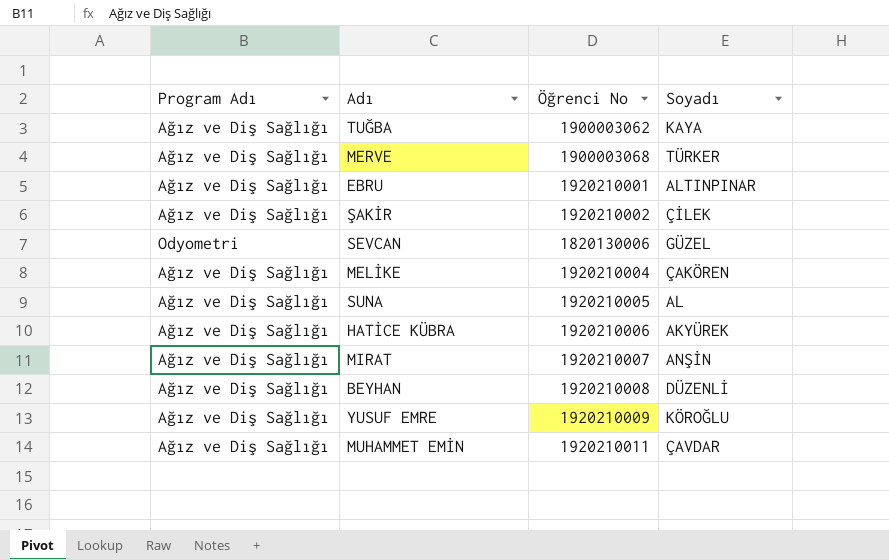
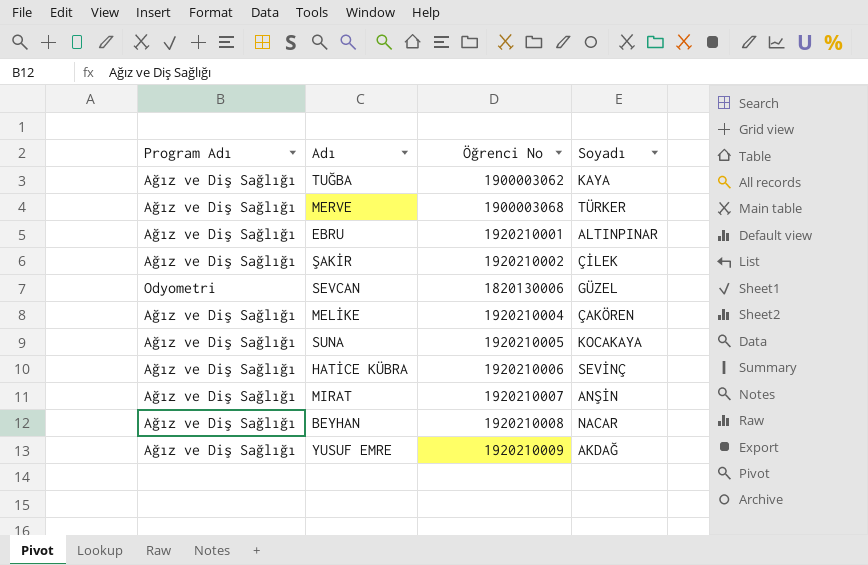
row MUHAMMET EMİN: Ağız ve Diş Sağlığı | 1920210011 | ÇAVDAR -> none
SUNA | Soyadı: AL -> KOCAKAYA
HATİCE KÜBRA | Soyadı: AKYÜREK -> SEVİNÇ
BEYHAN | Soyadı: DÜZENLİ -> NACAR
YUSUF EMRE | Soyadı: KÖROĞLU -> AKDAĞ

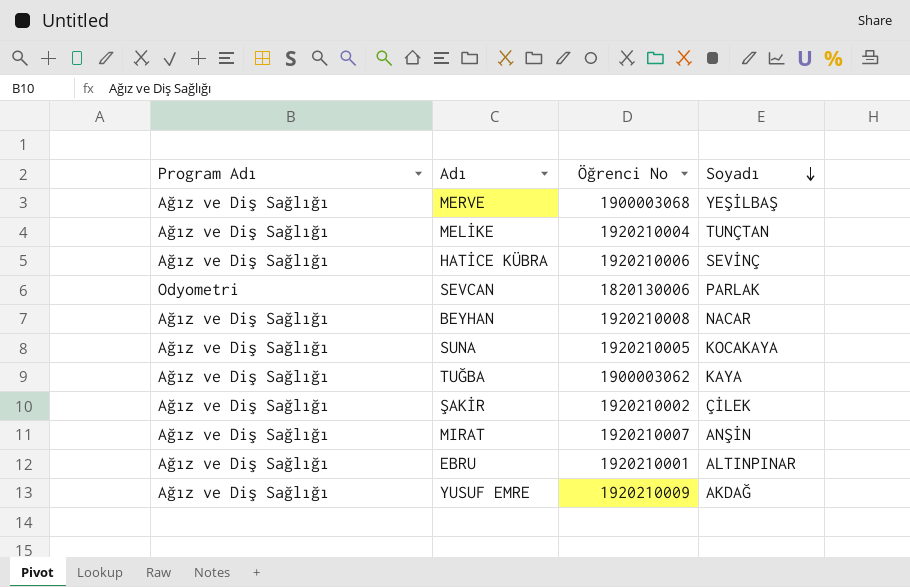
row order: none -> Soyadı descending
MERVE | Soyadı: TÜRKER -> YEŞİLBAŞ
MELİKE | Soyadı: ÇAKÖREN -> TUNÇTAN
SEVCAN | Soyadı: GÜZEL -> PARLAK

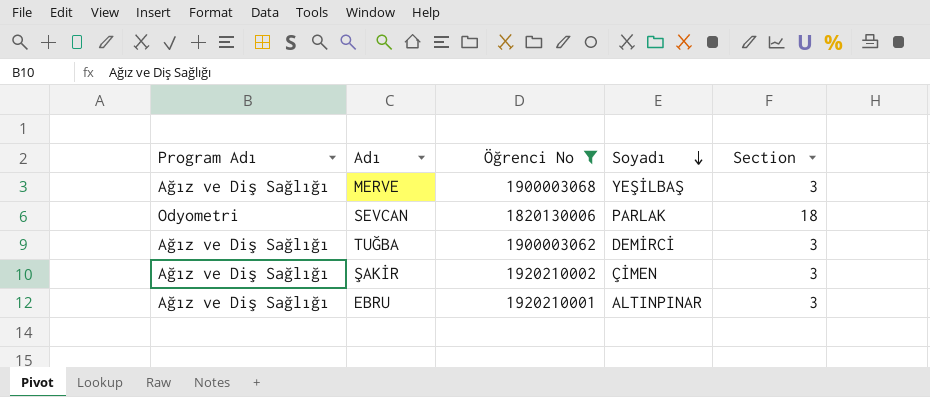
filter: none -> Öğrenci No <= 1920210002
column Section | position: none -> 5
TUĞBA | Soyadı: KAYA -> DEMİRCİ
ŞAKİR | Soyadı: ÇİLEK -> ÇİMEN

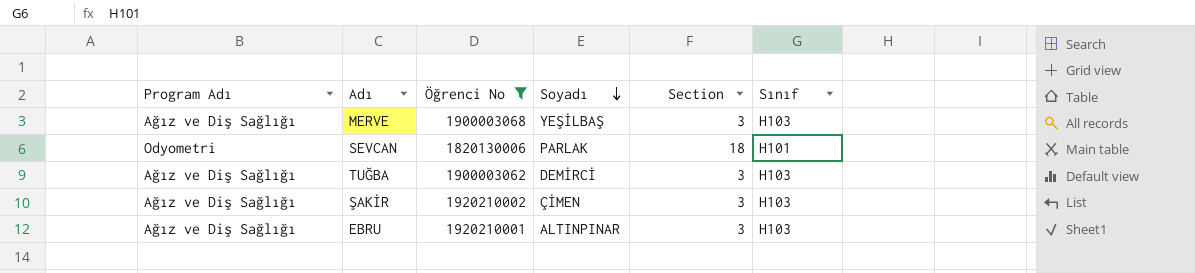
column Sınıf | position: none -> 6

